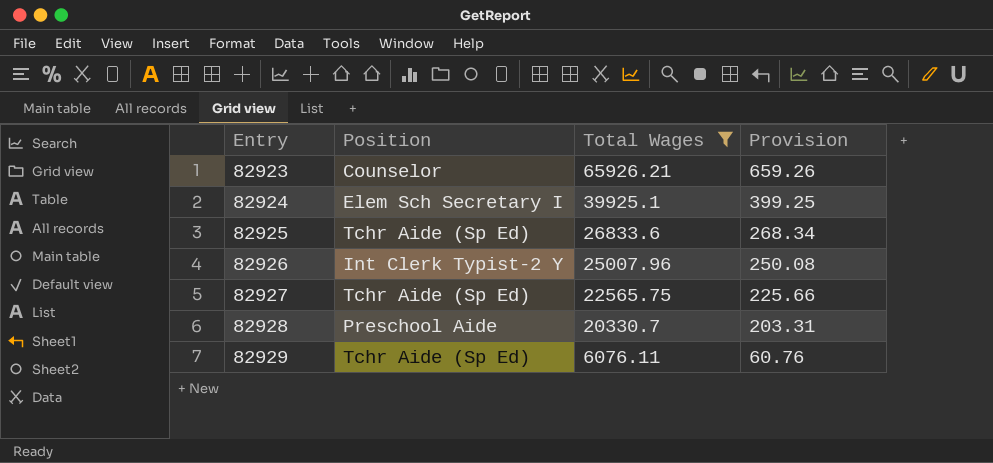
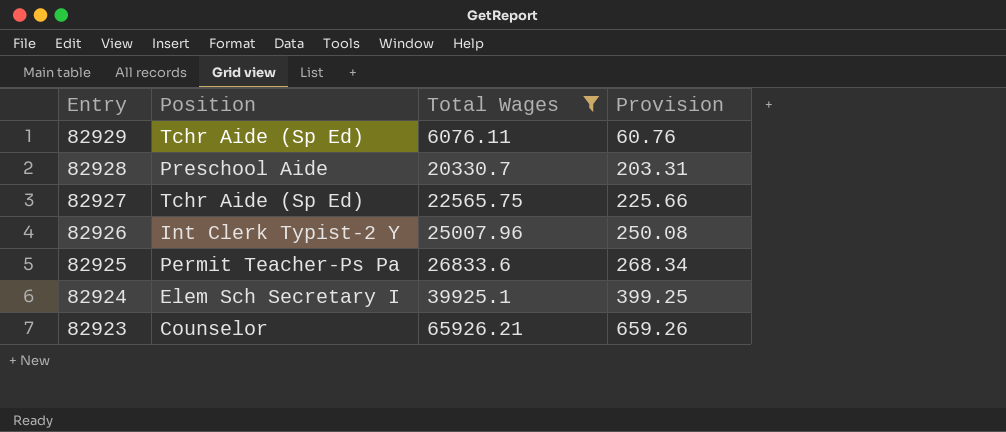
row order: Entry ascending -> Entry descending
82925 | Position: Tchr Aide (Sp Ed) -> Permit Teacher-Ps Pa

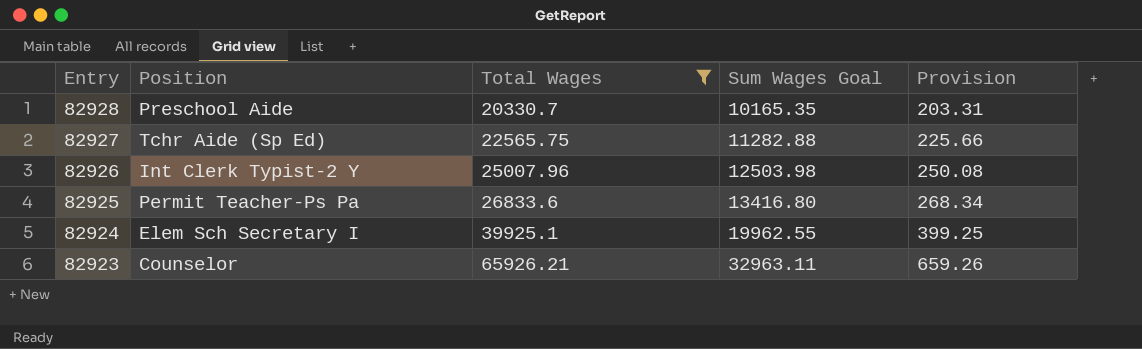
column Sum Wages Goal | formula: none -> [Total Wages] * 0.5
row 82929: Tchr Aide (Sp Ed) | 6076.11 | 60.76 -> none

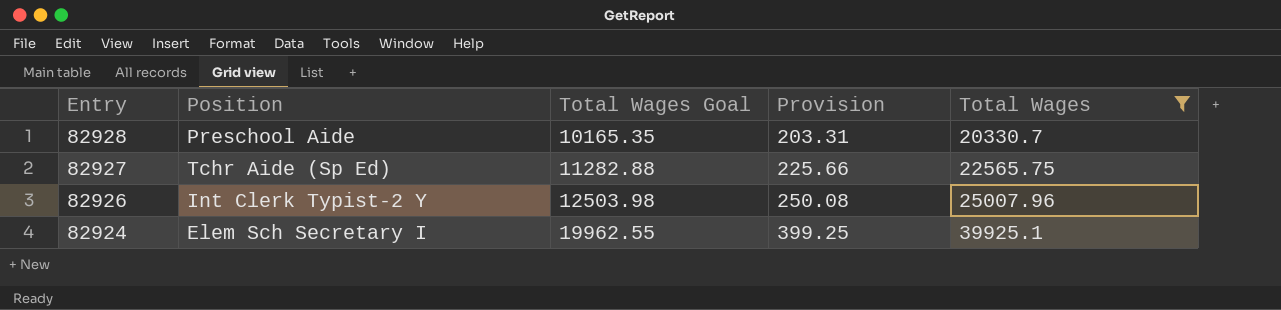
column name: Sum Wages Goal -> Total Wages Goal
column Total Wages | position: 3 -> 5
row 82925: Permit Teacher-Ps Pa | 26833.6 | 13416.80 | 268.34 -> none
row 82923: Counselor | 65926.21 | 32963.11 | 659.26 -> none

